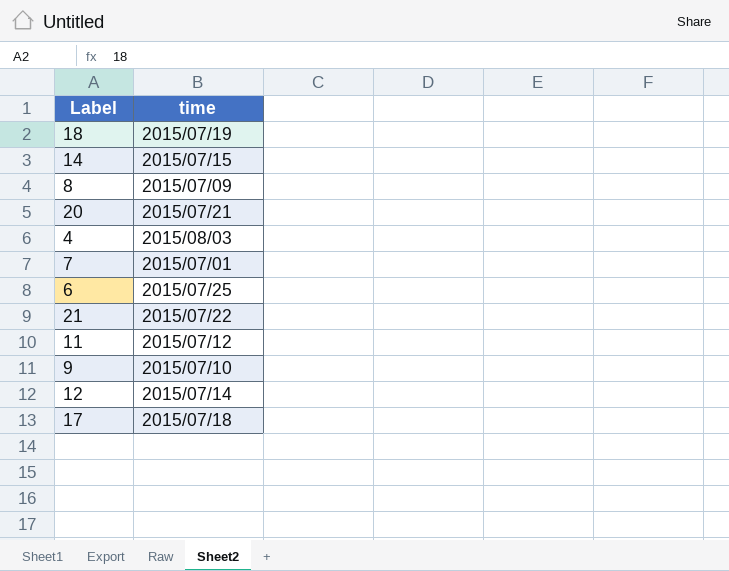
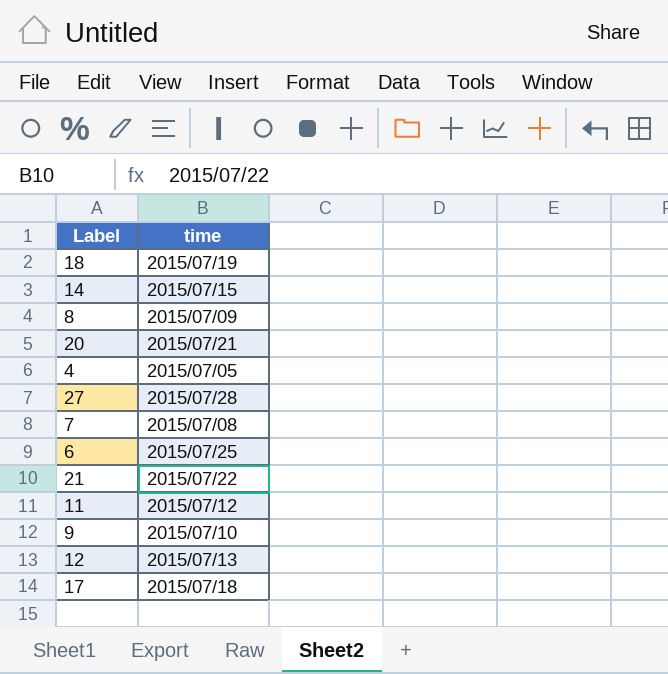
4 | time: 2015/08/03 -> 2015/07/05
row 27: none -> 2015/07/28
7 | time: 2015/07/01 -> 2015/07/08
12 | time: 2015/07/14 -> 2015/07/13

